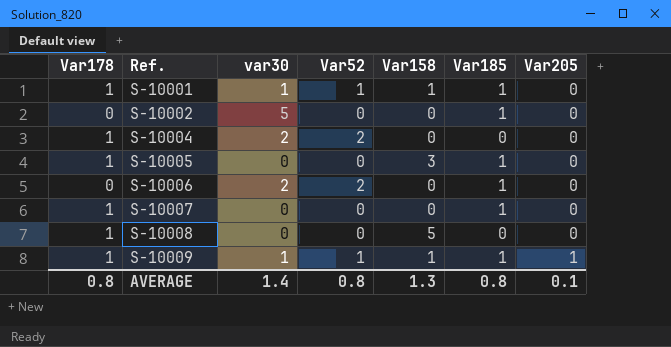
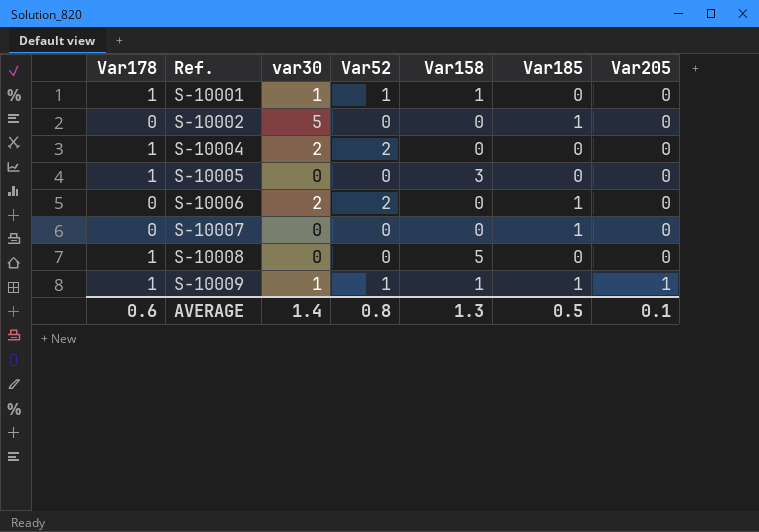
S-10001 | Var185: 1 -> 0
S-10005 | Var185: 1 -> 0
S-10007 | Var178: 1 -> 0
AVERAGE | Var178: 0.8 -> 0.6
AVERAGE | Var185: 0.8 -> 0.5

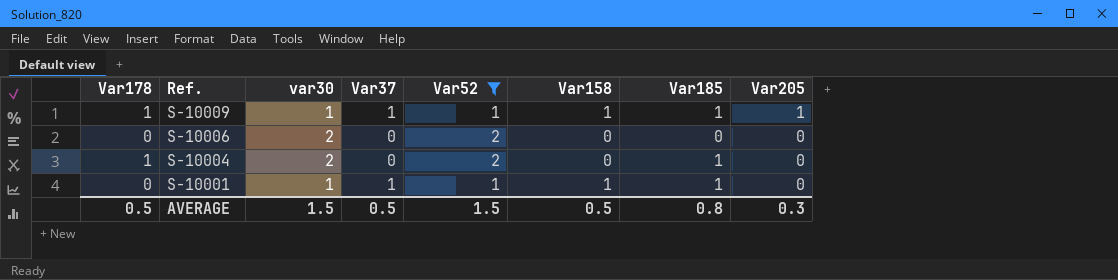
filter: none -> Var52 != 0
row order: Ref. ascending -> Ref. descending
column Var37 | position: none -> 4
S-10006 | Var185: 1 -> 0
S-10004 | Var185: 0 -> 1
S-10001 | Var178: 1 -> 0
S-10001 | Var185: 0 -> 1
AVERAGE | Var178: 0.6 -> 0.5
AVERAGE | var30: 1.4 -> 1.5
AVERAGE | Var52: 0.8 -> 1.5
AVERAGE | Var158: 1.3 -> 0.5
AVERAGE | Var185: 0.5 -> 0.8
AVERAGE | Var205: 0.1 -> 0.3

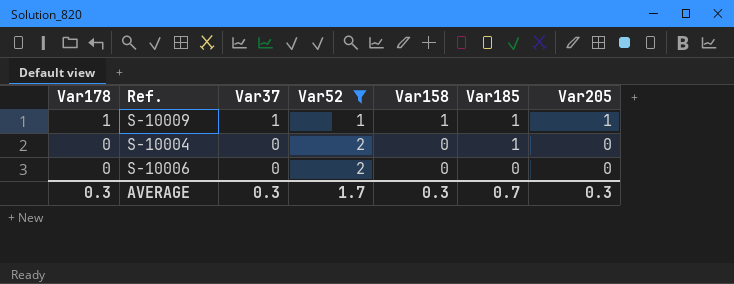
row order: Ref. descending -> Var178 descending
column var30 | position: 3 -> none
row S-10001: 0 | 1 | 1 | 1 | 1 | 1 | 0 -> none
S-10004 | Var178: 1 -> 0
AVERAGE | Var178: 0.5 -> 0.3
AVERAGE | Var37: 0.5 -> 0.3
AVERAGE | Var52: 1.5 -> 1.7
AVERAGE | Var158: 0.5 -> 0.3
AVERAGE | Var185: 0.8 -> 0.7

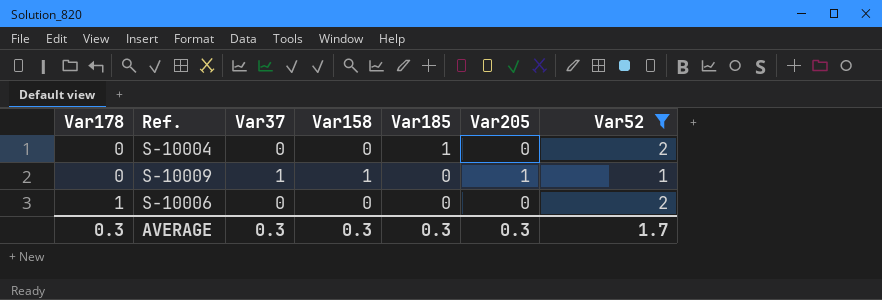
row order: Var178 descending -> Var178 ascending
column Var52 | position: 4 -> 7
S-10009 | Var178: 1 -> 0
S-10009 | Var185: 1 -> 0
S-10006 | Var178: 0 -> 1
AVERAGE | Var185: 0.7 -> 0.3

